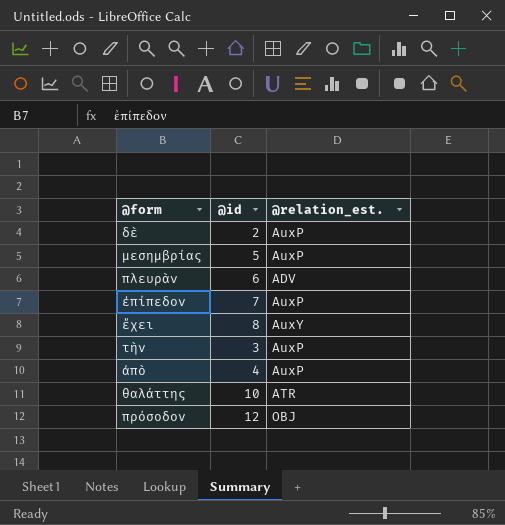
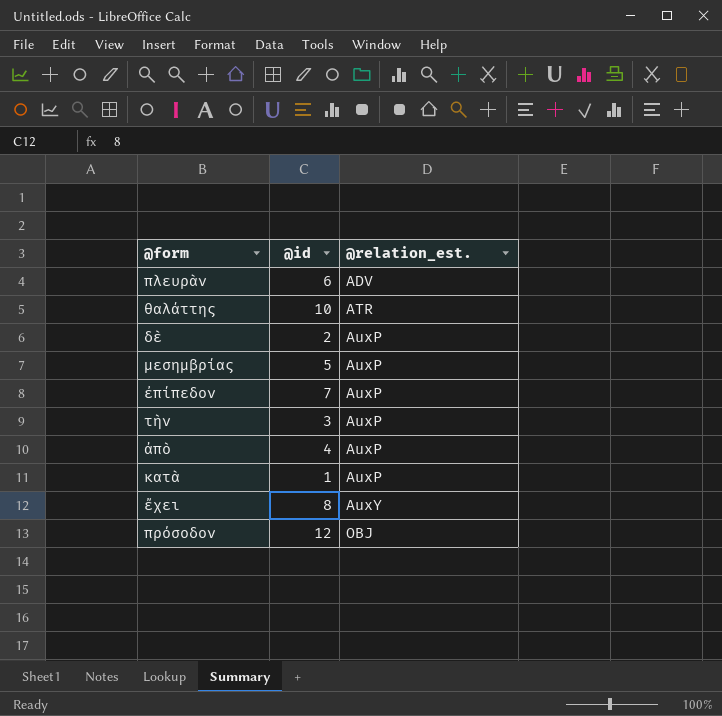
row order: none -> @relation_est. ascending
row κατὰ: none -> 1 | AuxP

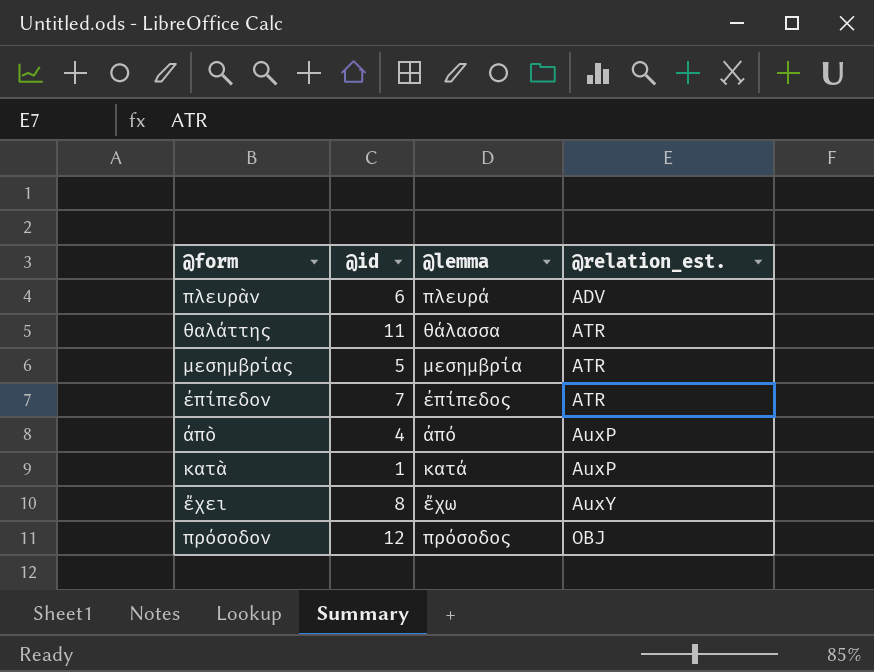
column @lemma | position: none -> 3
row δὲ: 2 | AuxP -> none
row τὴν: 3 | AuxP -> none
θαλάττης | @id: 10 -> 11
μεσημβρίας | @relation_est.: AuxP -> ATR
ἐπίπεδον | @relation_est.: AuxP -> ATR

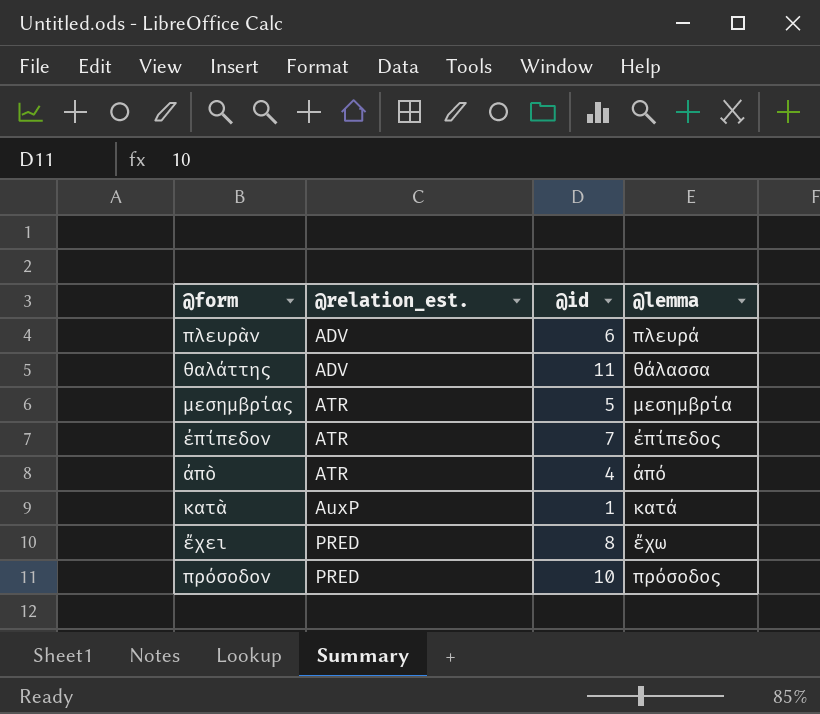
column @relation_est. | position: 4 -> 2
θαλάττης | @relation_est.: ATR -> ADV
ἀπὸ | @relation_est.: AuxP -> ATR
ἔχει | @relation_est.: AuxY -> PRED
πρόσοδον | @relation_est.: OBJ -> PRED
πρόσοδον | @id: 12 -> 10

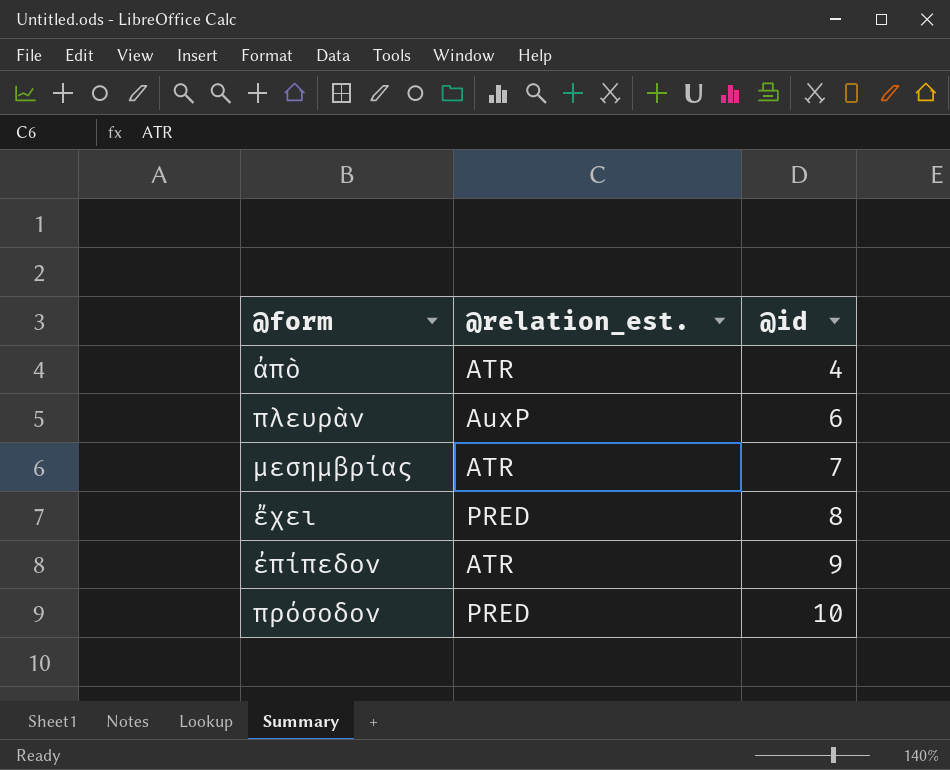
row order: @relation_est. ascending -> @id ascending
column @lemma | position: 4 -> none
row θαλάττης: ADV | 11 | θάλασσα -> none
row κατὰ: AuxP | 1 | κατά -> none
πλευρὰν | @relation_est.: ADV -> AuxP
μεσημβρίας | @id: 5 -> 7
ἐπίπεδον | @id: 7 -> 9

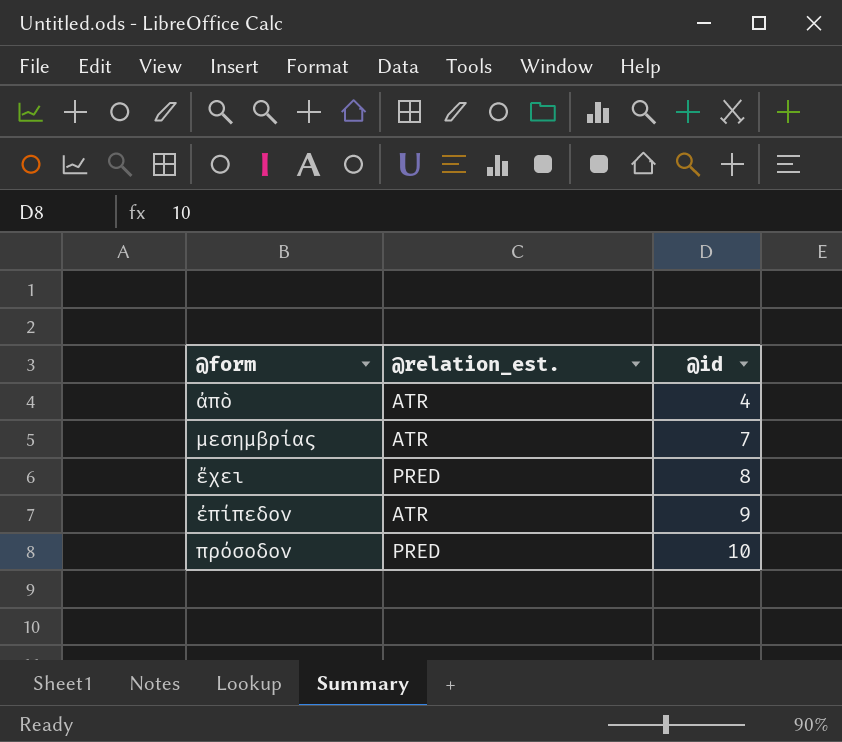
row πλευρὰν: AuxP | 6 -> none

